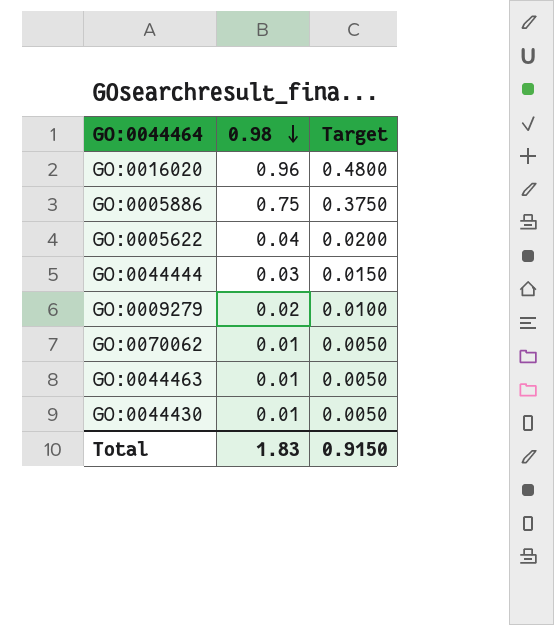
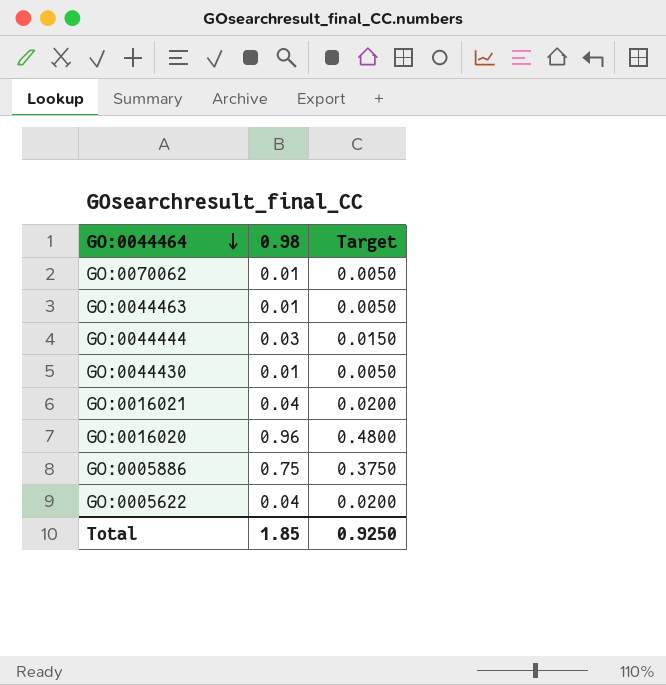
row order: 0.98 descending -> GO:0044464 descending
row GO:0009279: 0.02 | 0.0100 -> none
row GO:0016021: none -> 0.04 | 0.0200
Total | 0.98: 1.83 -> 1.85
Total | Target: 0.9150 -> 0.9250

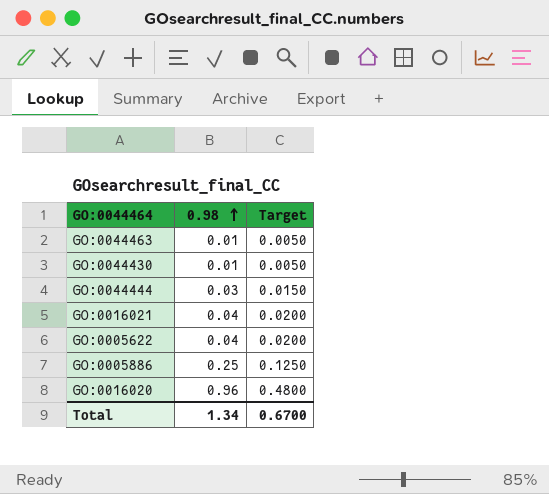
row order: GO:0044464 descending -> 0.98 ascending
row GO:0070062: 0.01 | 0.0050 -> none
GO:0005886 | 0.98: 0.75 -> 0.25
GO:0005886 | Target: 0.3750 -> 0.1250
Total | 0.98: 1.85 -> 1.34
Total | Target: 0.9250 -> 0.6700

